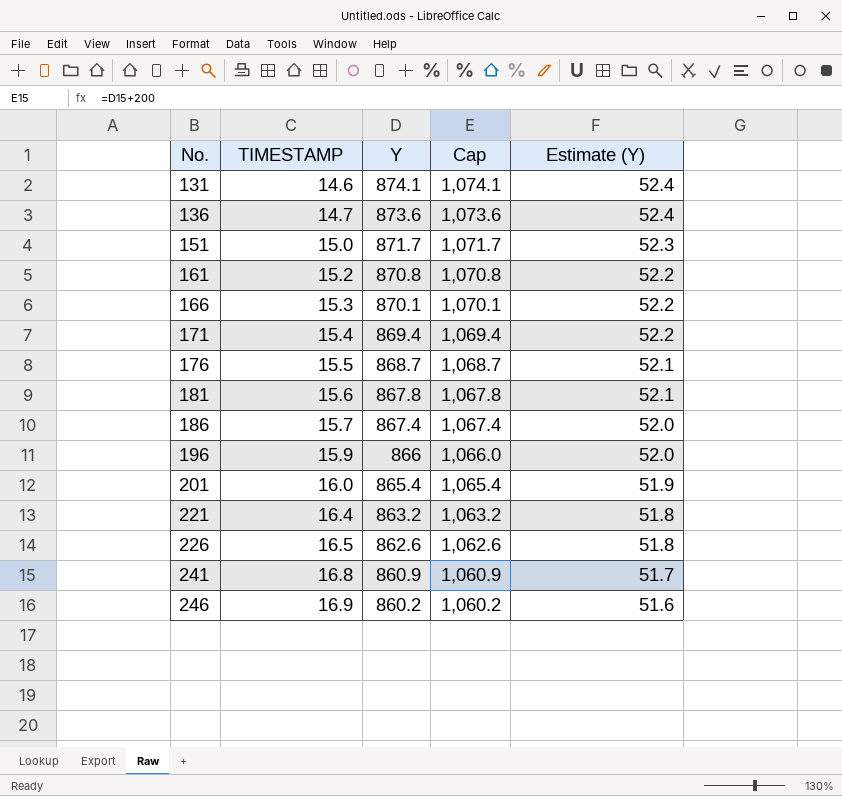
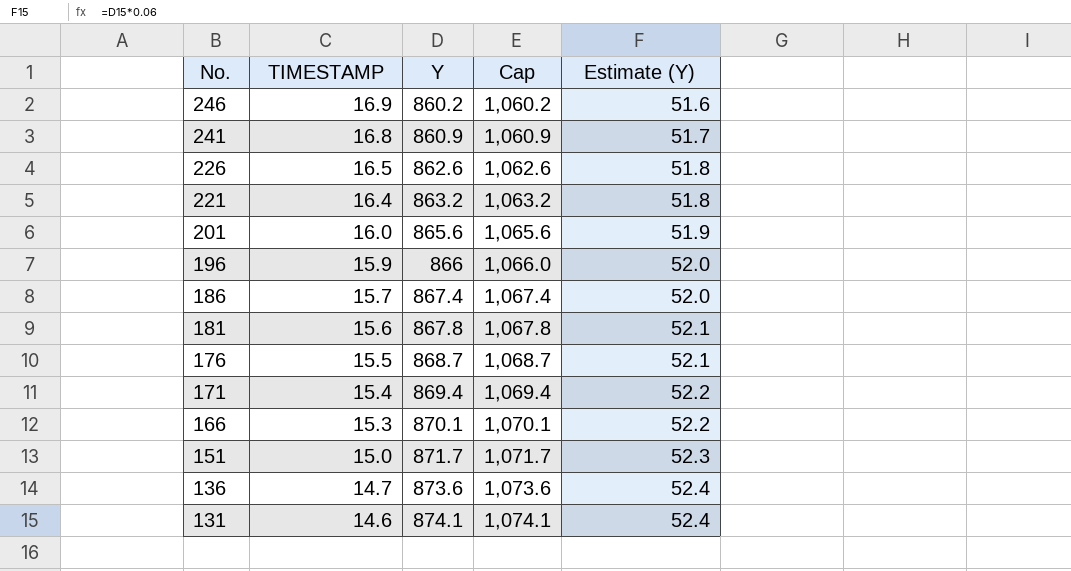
row order: No. ascending -> No. descending
row 161: 15.2 | 870.8 | 1,070.8 | 52.2 -> none
201 | Y: 865.4 -> 865.6
201 | Cap: 1,065.4 -> 1,065.6

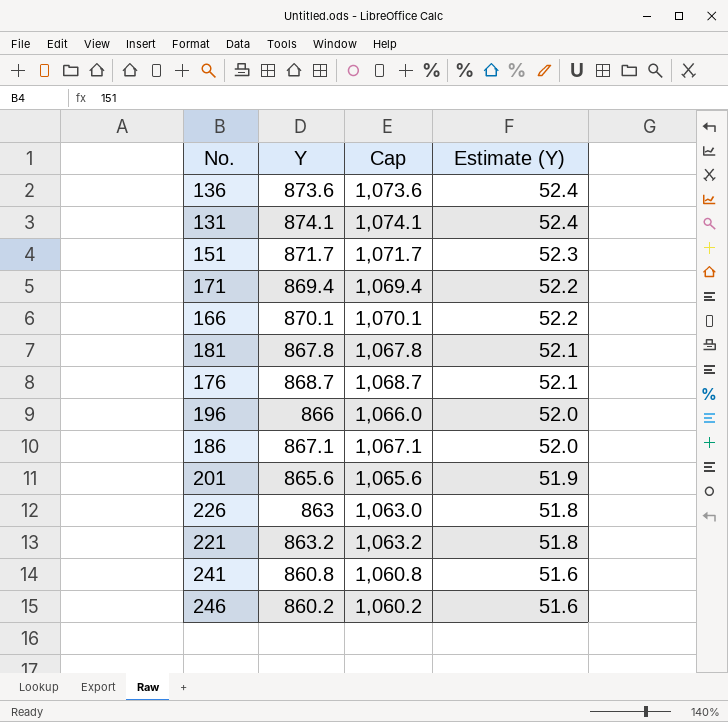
row order: No. descending -> Estimate (Y) descending
column TIMESTAMP | position: 2 -> none
186 | Y: 867.4 -> 867.1
186 | Cap: 1,067.4 -> 1,067.1
226 | Y: 862.6 -> 863
226 | Cap: 1,062.6 -> 1,063.0
241 | Y: 860.9 -> 860.8
241 | Cap: 1,060.9 -> 1,060.8
241 | Estimate (Y): 51.7 -> 51.6

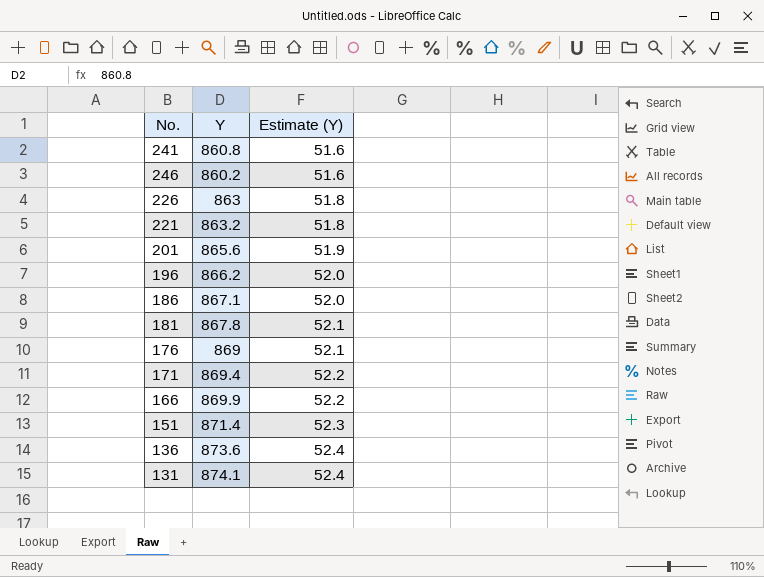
row order: Estimate (Y) descending -> Estimate (Y) ascending
column Cap | formula: [Y] + 200 -> none
196 | Y: 866 -> 866.2
176 | Y: 868.7 -> 869
166 | Y: 870.1 -> 869.9
151 | Y: 871.7 -> 871.4

